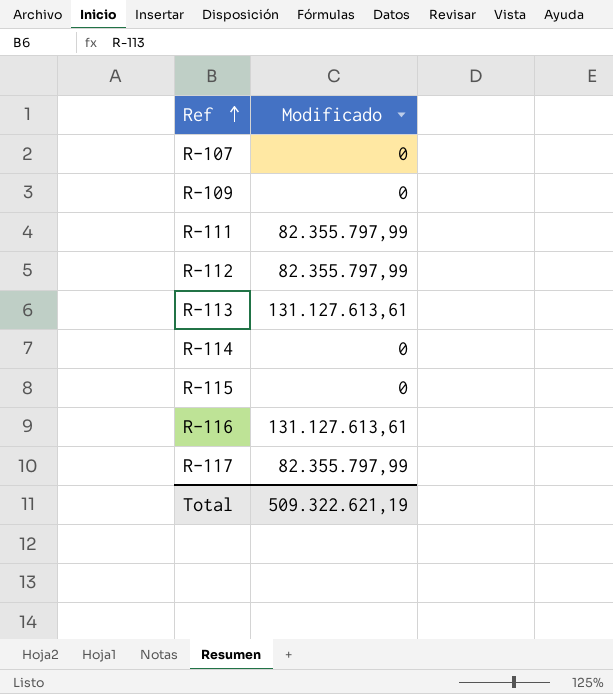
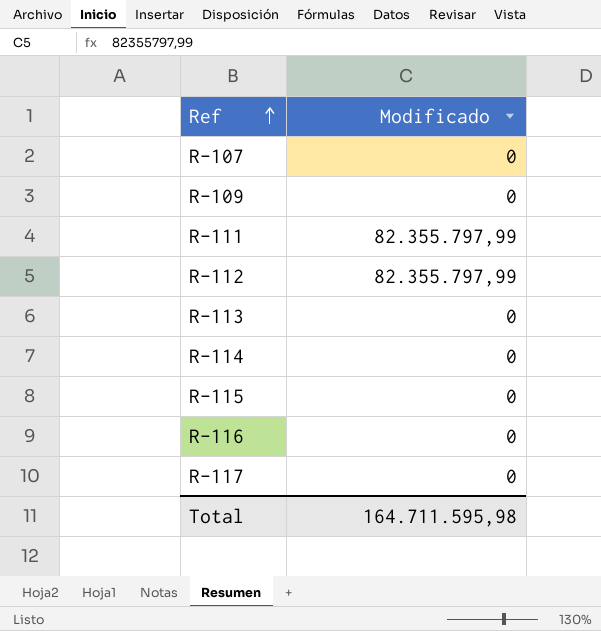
R-113 | Modificado: 131.127.613,61 -> 0
R-116 | Modificado: 131.127.613,61 -> 0
R-117 | Modificado: 82.355.797,99 -> 0
Total | Modificado: 509.322.621,19 -> 164.711.595,98

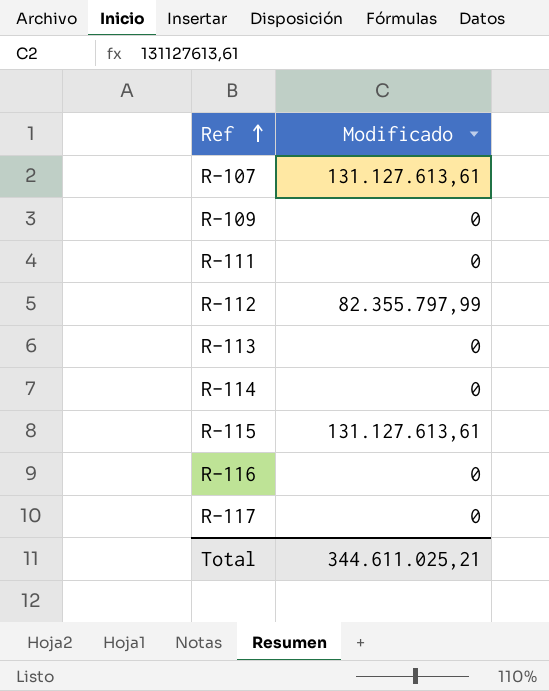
R-107 | Modificado: 0 -> 131.127.613,61
R-111 | Modificado: 82.355.797,99 -> 0
R-115 | Modificado: 0 -> 131.127.613,61
Total | Modificado: 164.711.595,98 -> 344.611.025,21

